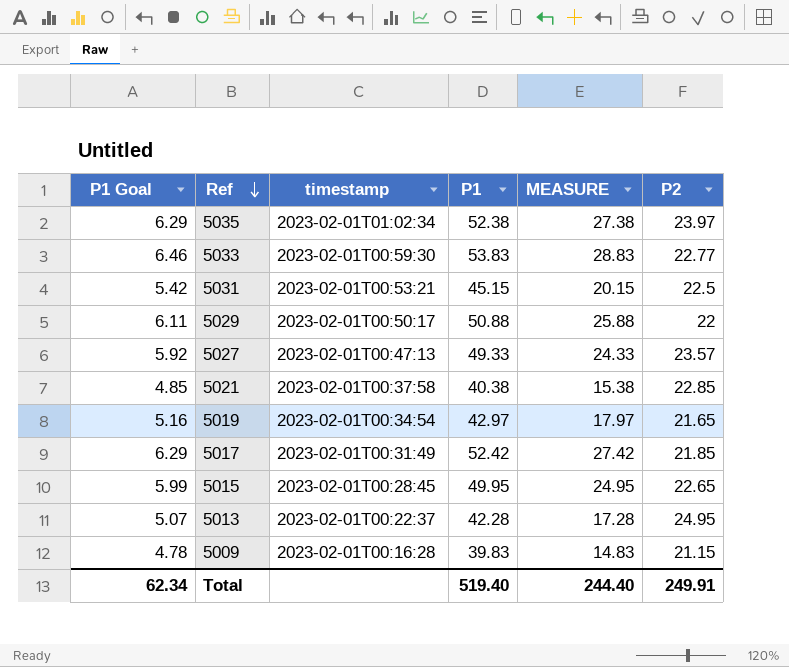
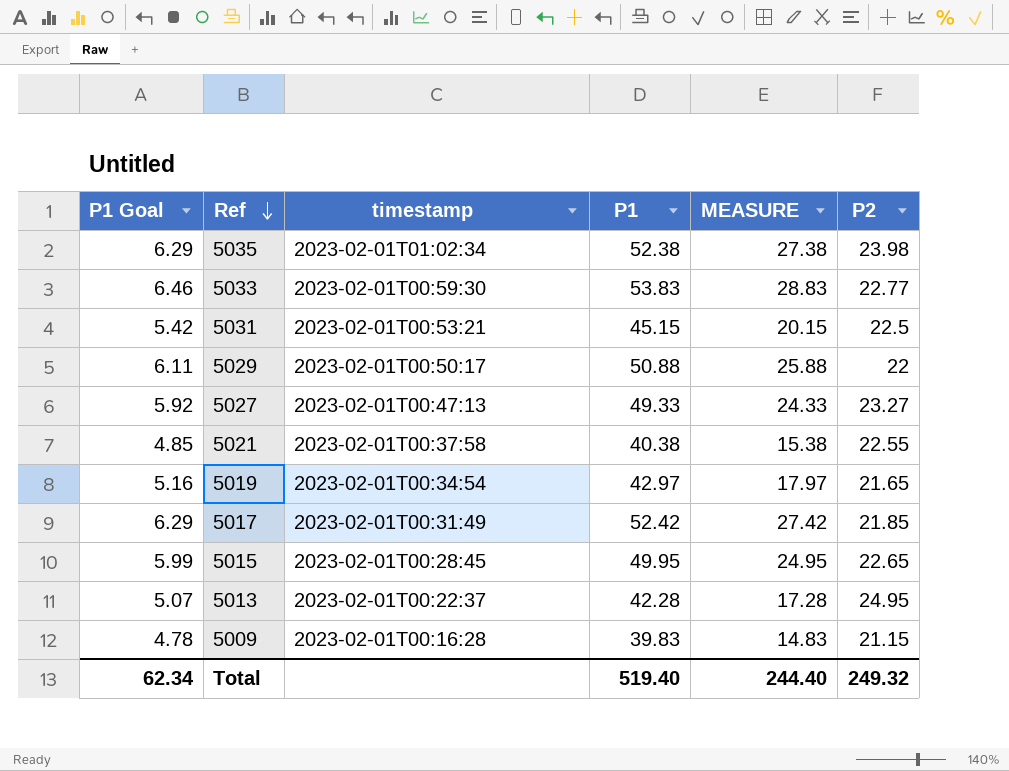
5035 | P2: 23.97 -> 23.98
5027 | P2: 23.57 -> 23.27
5021 | P2: 22.85 -> 22.55
Total | P2: 249.91 -> 249.32

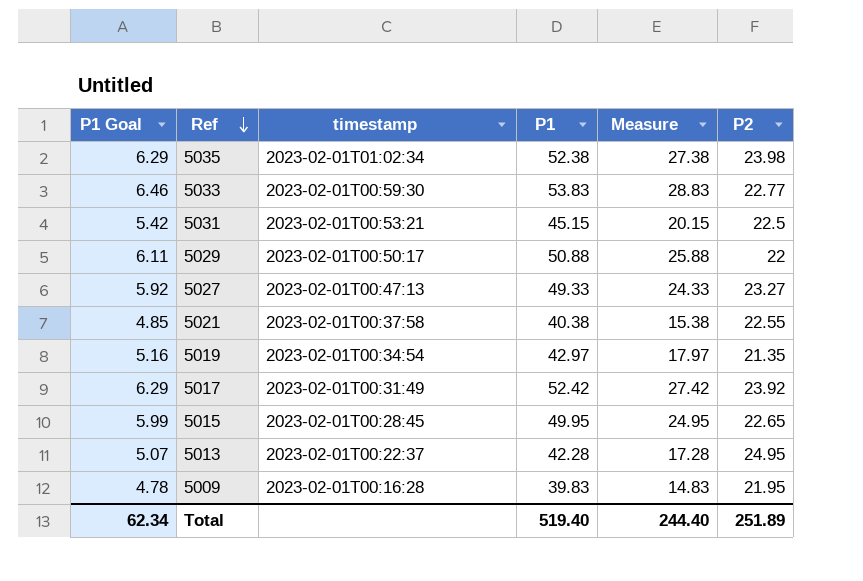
column name: MEASURE -> Measure
5019 | P2: 21.65 -> 21.35
5017 | P2: 21.85 -> 23.92
5009 | P2: 21.15 -> 21.95
Total | P2: 249.32 -> 251.89

